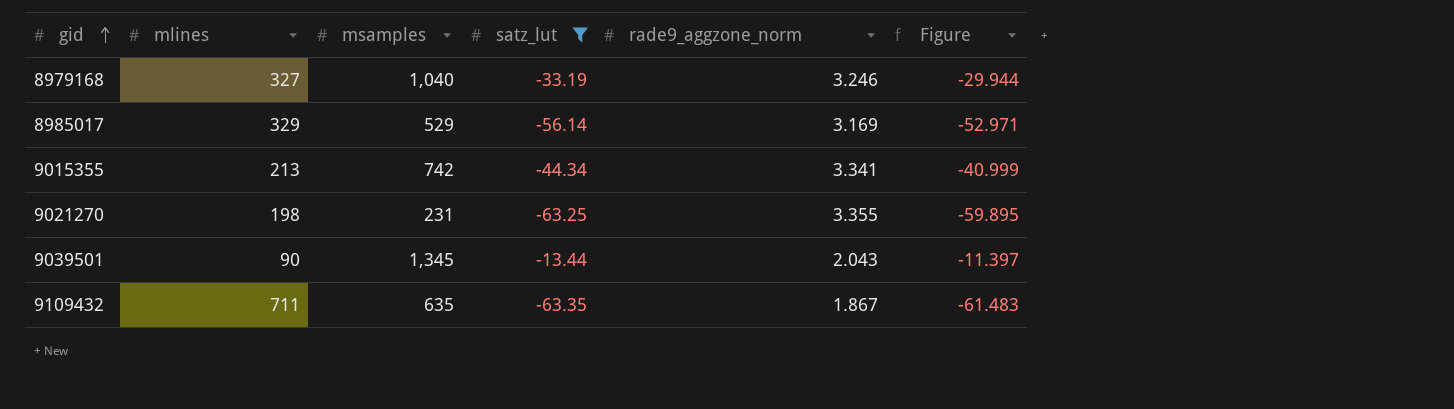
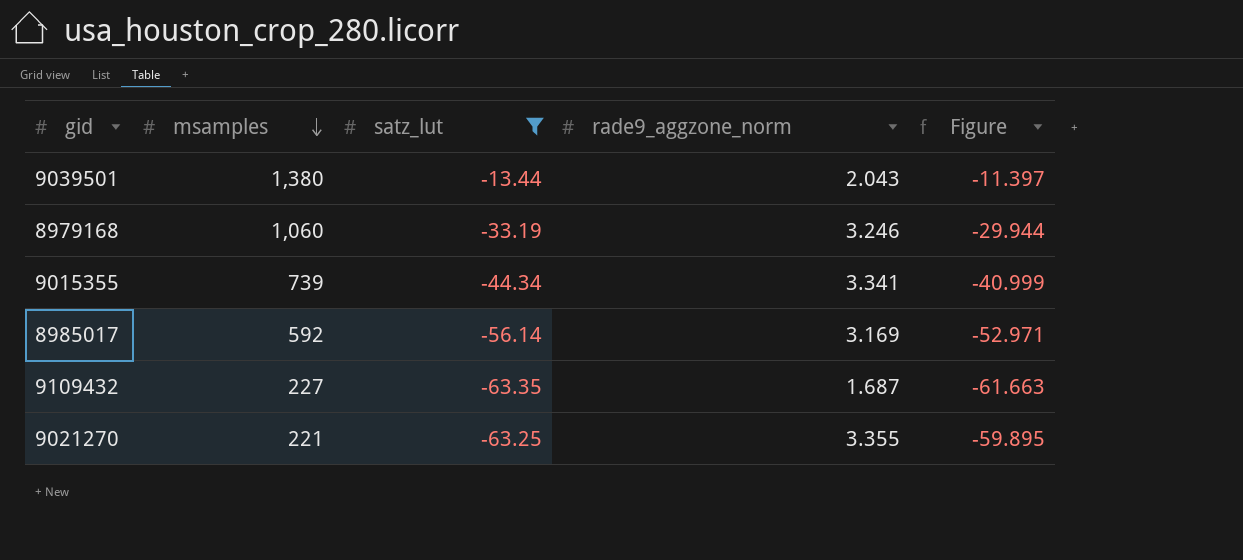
row order: gid ascending -> msamples descending
column mlines | position: 2 -> none
9039501 | msamples: 1,345 -> 1,380
8979168 | msamples: 1,040 -> 1,060
9015355 | msamples: 742 -> 739
8985017 | msamples: 529 -> 592
9109432 | msamples: 635 -> 227
9109432 | rade9_aggzone_norm: 1.867 -> 1.687
9109432 | Figure: -61.483 -> -61.663
9021270 | msamples: 231 -> 221

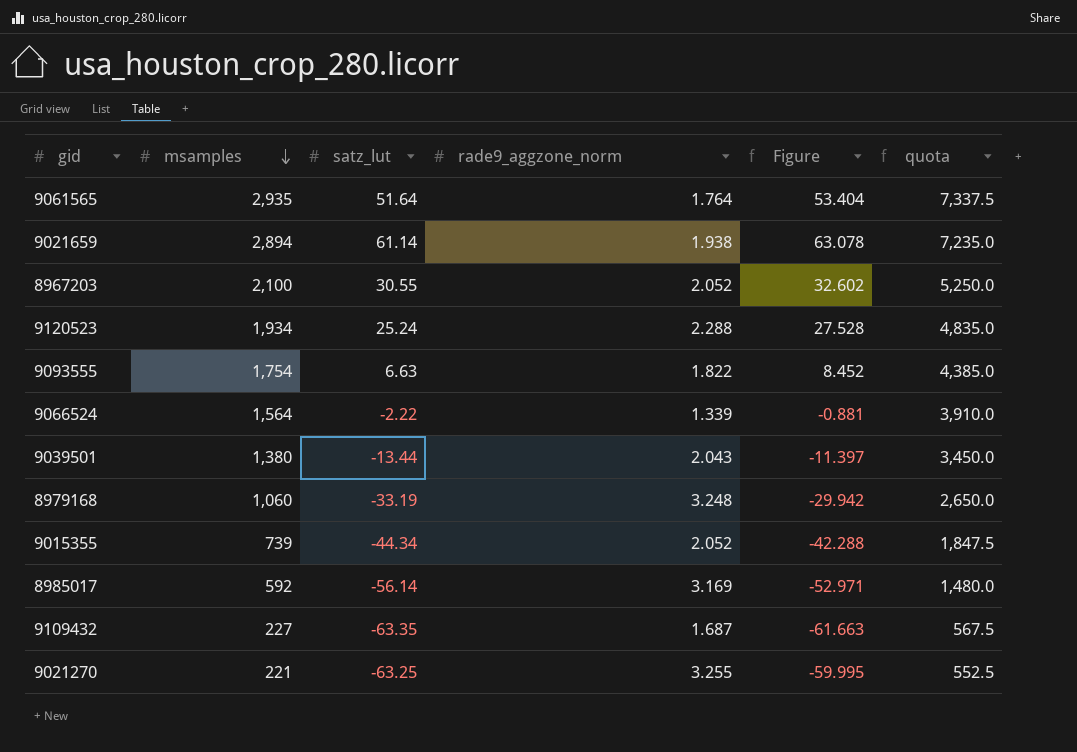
filter: satz_lut <= -13.44 -> none
column quota | formula: none -> [msamples] * 2.5
8979168 | rade9_aggzone_norm: 3.246 -> 3.248
8979168 | Figure: -29.944 -> -29.942
9015355 | rade9_aggzone_norm: 3.341 -> 2.052
9015355 | Figure: -40.999 -> -42.288
9021270 | rade9_aggzone_norm: 3.355 -> 3.255
9021270 | Figure: -59.895 -> -59.995

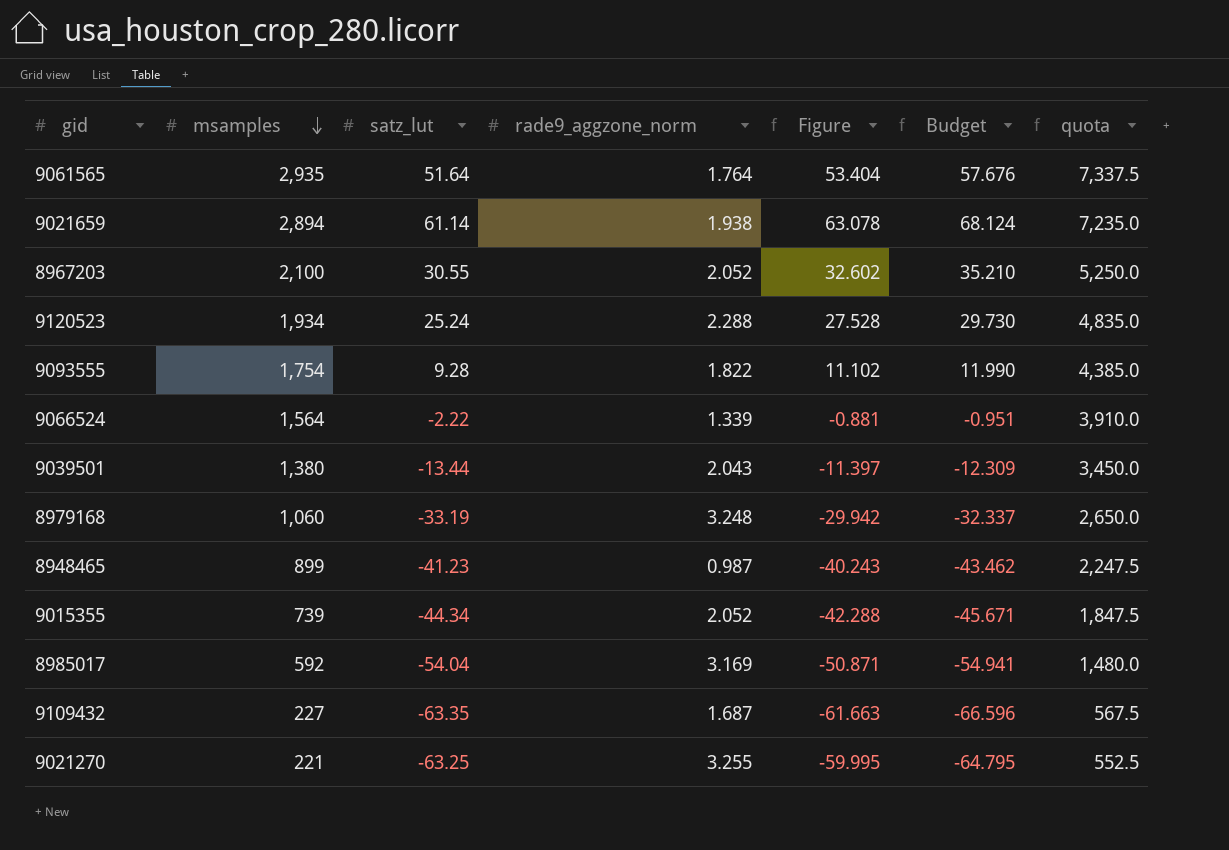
column Budget | formula: none -> [Figure] * 1.08
9093555 | satz_lut: 6.63 -> 9.28
9093555 | Figure: 8.452 -> 11.102
row 8948465: none -> 899 | -41.23 | 0.987 | -40.243 | -43.462 | 2,247.5
8985017 | satz_lut: -56.14 -> -54.04
8985017 | Figure: -52.971 -> -50.871

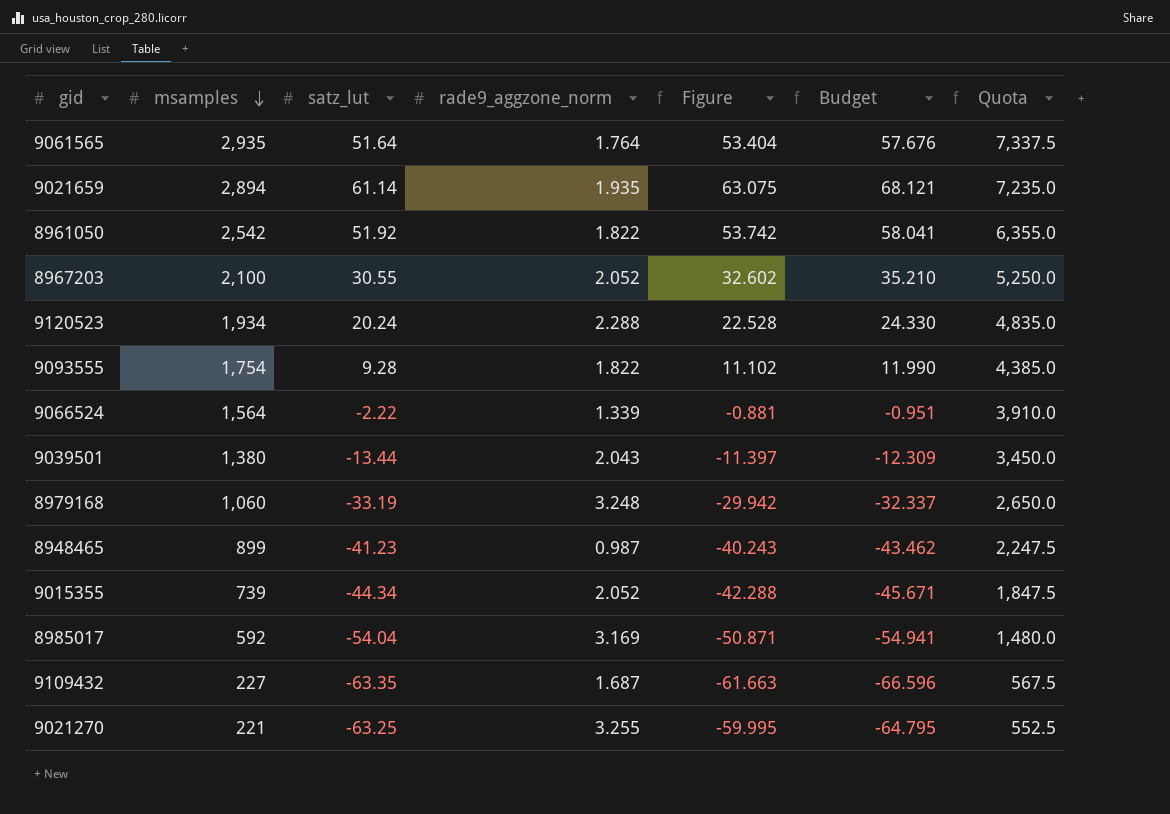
column name: quota -> Quota
9021659 | rade9_aggzone_norm: 1.938 -> 1.935
9021659 | Figure: 63.078 -> 63.075
9021659 | Budget: 68.124 -> 68.121
row 8961050: none -> 2,542 | 51.92 | 1.822 | 53.742 | 58.041 | 6,355.0
9120523 | satz_lut: 25.24 -> 20.24
9120523 | Figure: 27.528 -> 22.528
9120523 | Budget: 29.730 -> 24.330

